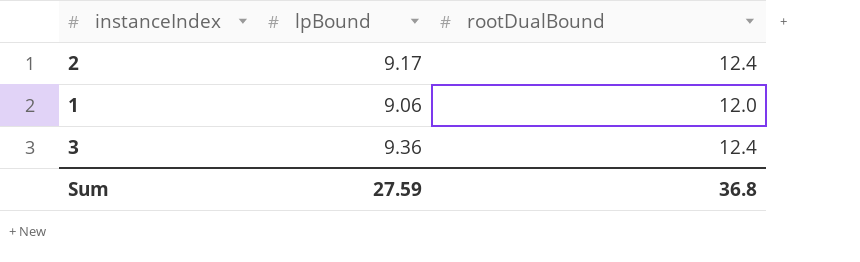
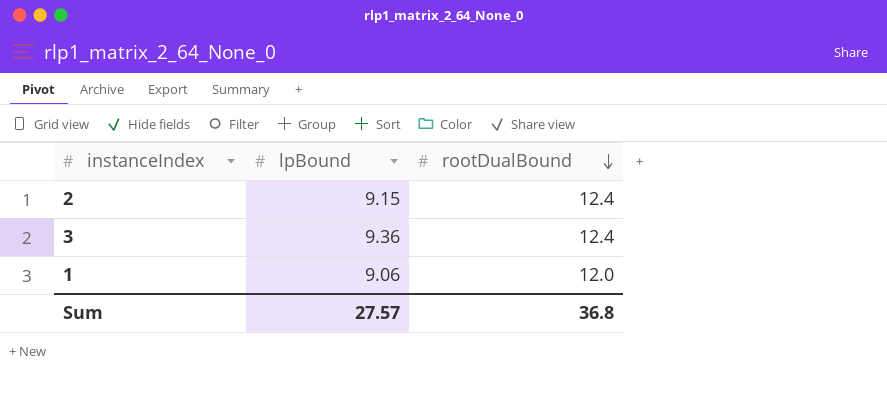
row order: none -> rootDualBound descending
2 | lpBound: 9.17 -> 9.15
Sum | lpBound: 27.59 -> 27.57

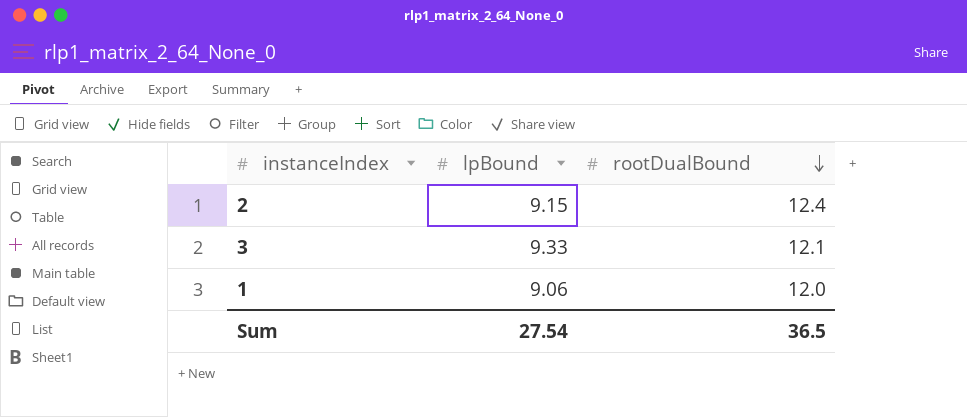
3 | lpBound: 9.36 -> 9.33
3 | rootDualBound: 12.4 -> 12.1
Sum | lpBound: 27.57 -> 27.54
Sum | rootDualBound: 36.8 -> 36.5

